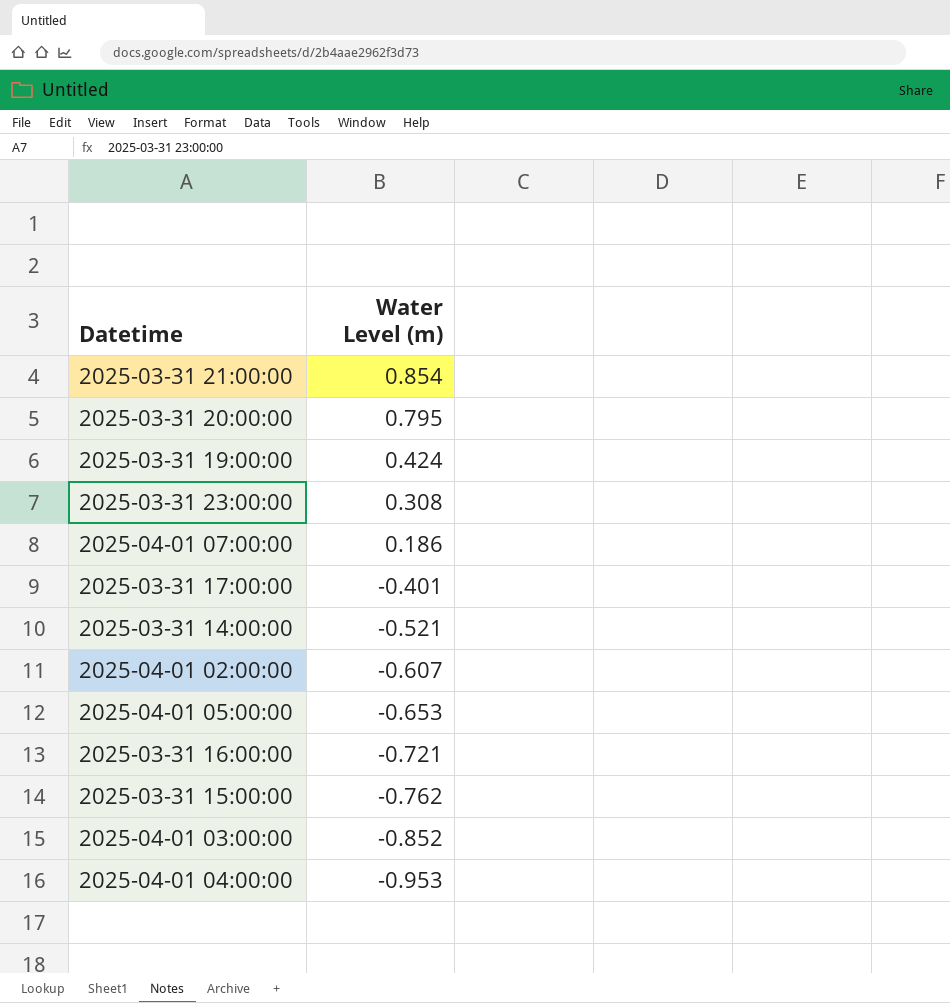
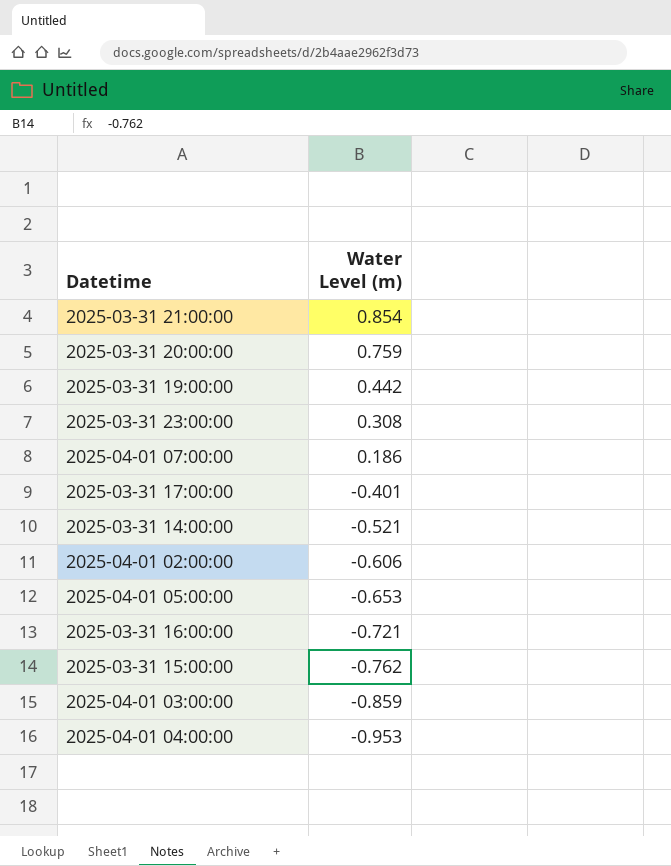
2025-03-31 20:00:00 | Water Level (m): 0.795 -> 0.759
2025-03-31 19:00:00 | Water Level (m): 0.424 -> 0.442
2025-04-01 02:00:00 | Water Level (m): -0.607 -> -0.606
2025-04-01 03:00:00 | Water Level (m): -0.852 -> -0.859

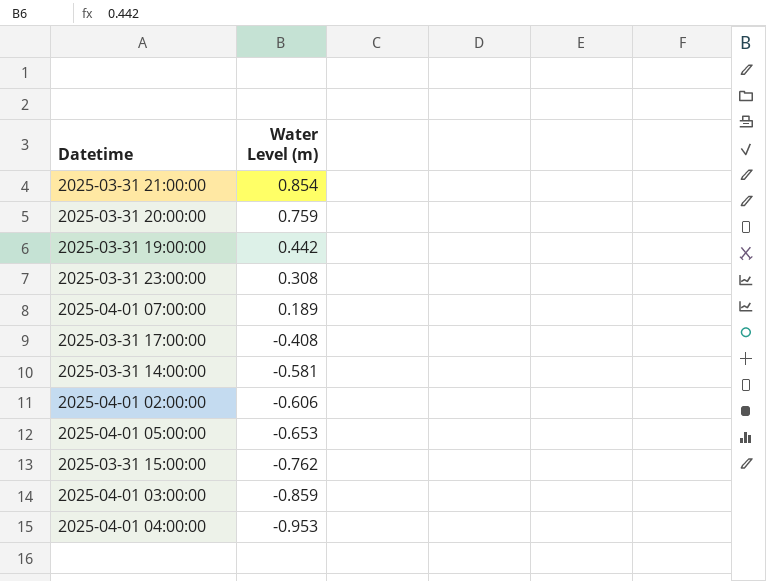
row 2025-03-31 16:00:00: -0.721 -> none
2025-04-01 07:00:00 | Water Level (m): 0.186 -> 0.189
2025-03-31 17:00:00 | Water Level (m): -0.401 -> -0.408
2025-03-31 14:00:00 | Water Level (m): -0.521 -> -0.581

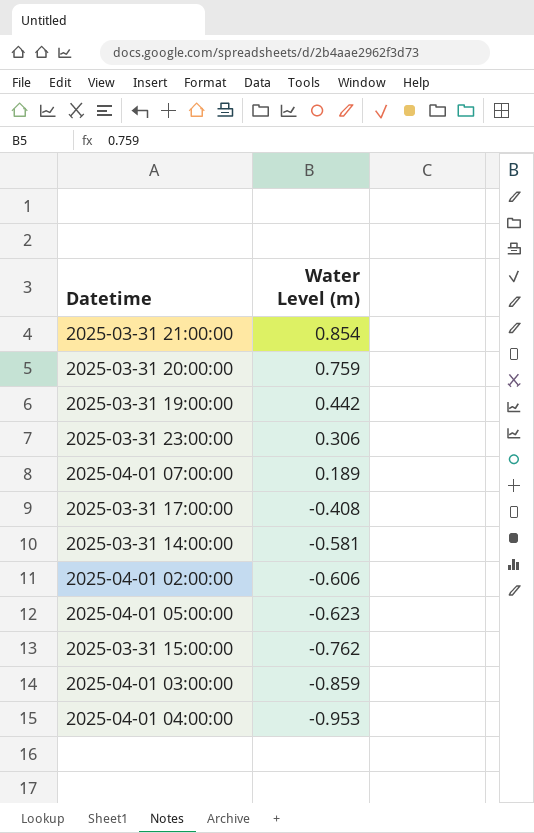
2025-03-31 23:00:00 | Water Level (m): 0.308 -> 0.306
2025-04-01 05:00:00 | Water Level (m): -0.653 -> -0.623

